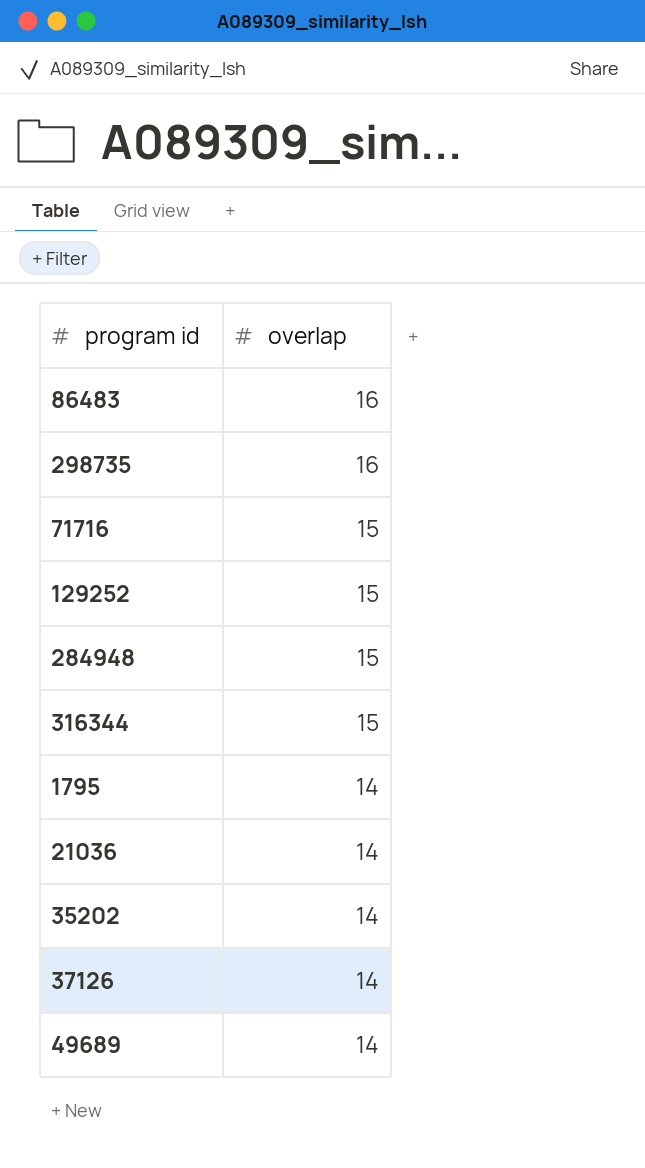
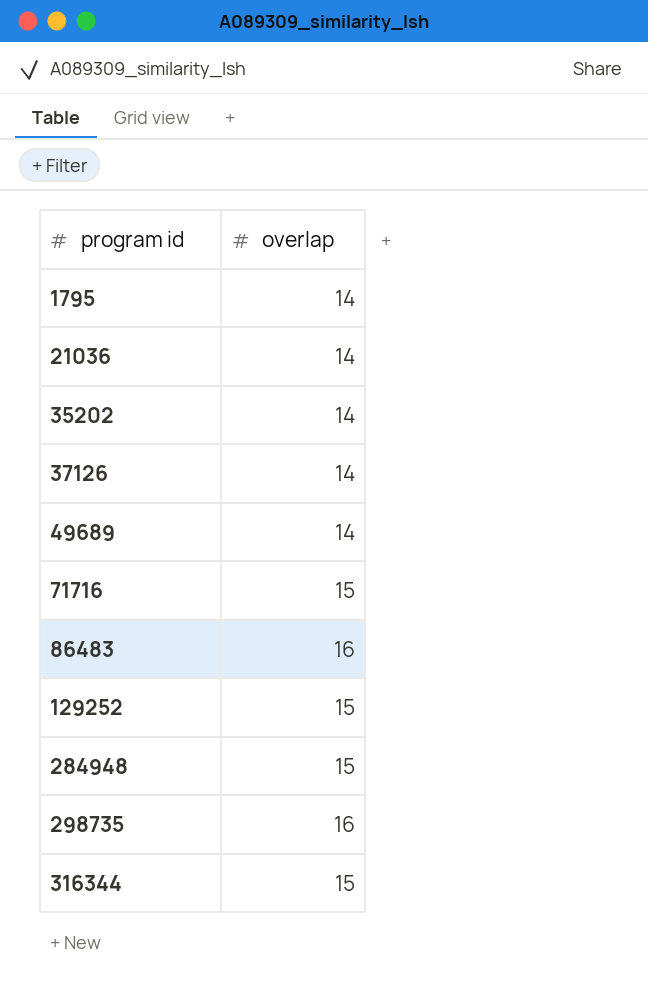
row order: overlap descending -> program id ascending

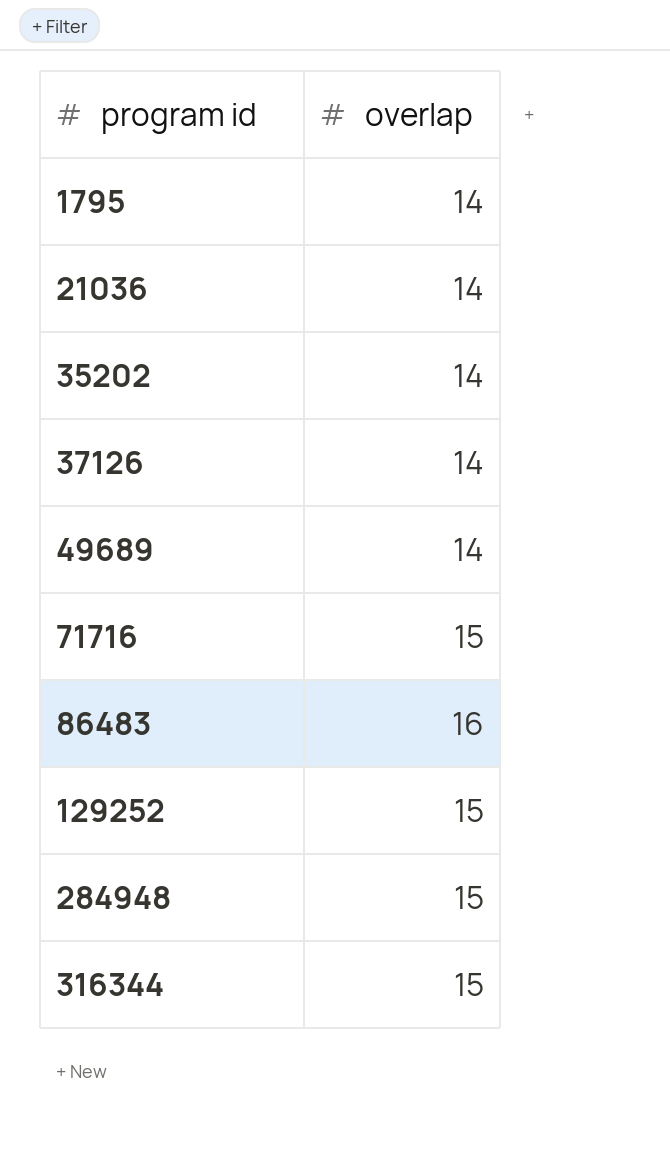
row 298735: 16 -> none

